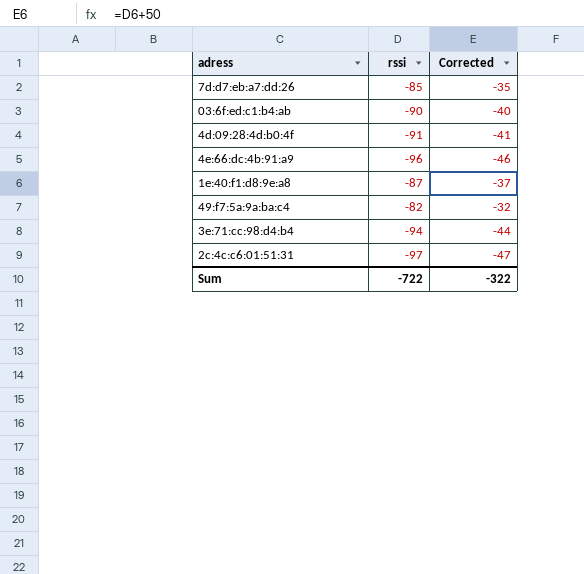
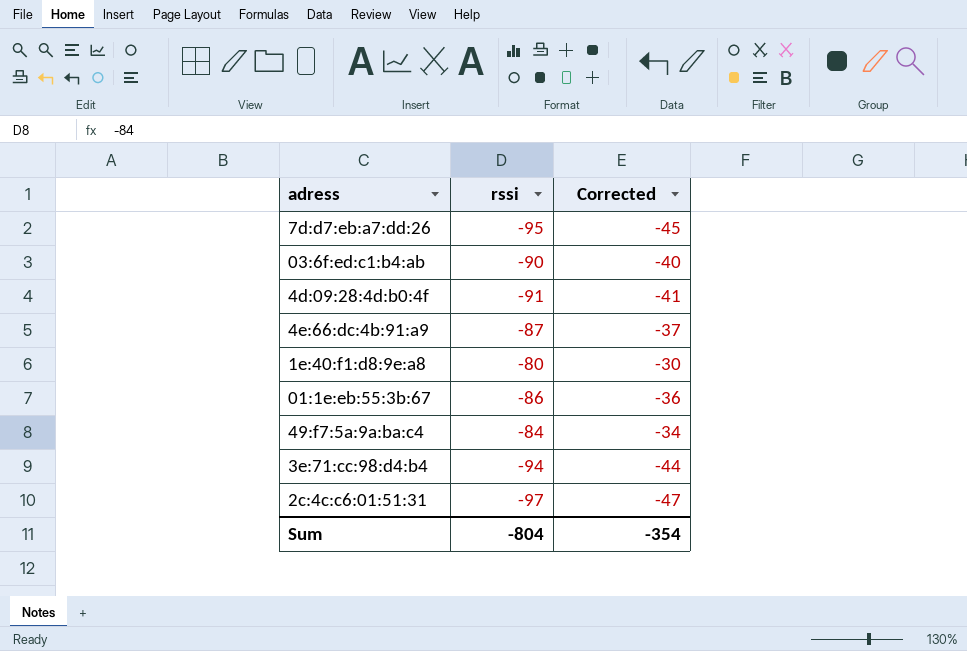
7d:d7:eb:a7:dd:26 | rssi: -85 -> -95
7d:d7:eb:a7:dd:26 | Corrected: -35 -> -45
4e:66:dc:4b:91:a9 | rssi: -96 -> -87
4e:66:dc:4b:91:a9 | Corrected: -46 -> -37
1e:40:f1:d8:9e:a8 | rssi: -87 -> -80
1e:40:f1:d8:9e:a8 | Corrected: -37 -> -30
row 01:1e:eb:55:3b:67: none -> -86 | -36
49:f7:5a:9a:ba:c4 | rssi: -82 -> -84
49:f7:5a:9a:ba:c4 | Corrected: -32 -> -34
Sum | rssi: -722 -> -804
Sum | Corrected: -322 -> -354

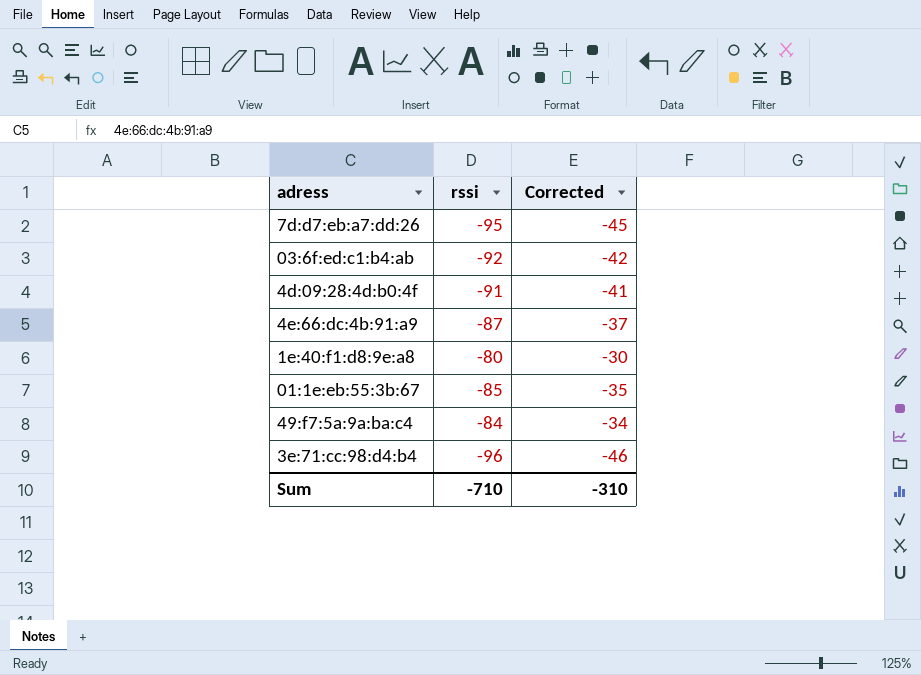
row 2c:4c:c6:01:51:31: -97 | -47 -> none
03:6f:ed:c1:b4:ab | rssi: -90 -> -92
03:6f:ed:c1:b4:ab | Corrected: -40 -> -42
01:1e:eb:55:3b:67 | rssi: -86 -> -85
01:1e:eb:55:3b:67 | Corrected: -36 -> -35
3e:71:cc:98:d4:b4 | rssi: -94 -> -96
3e:71:cc:98:d4:b4 | Corrected: -44 -> -46
Sum | rssi: -804 -> -710
Sum | Corrected: -354 -> -310

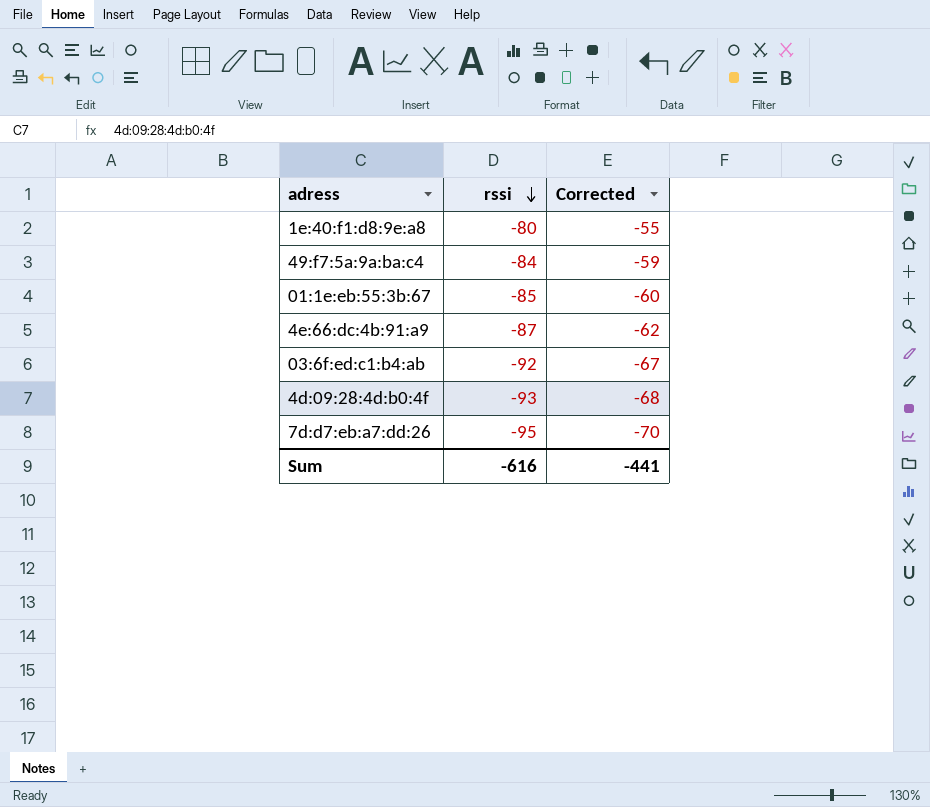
row order: none -> rssi descending
column Corrected | formula: [rssi] + 50 -> [rssi] + 25
row 3e:71:cc:98:d4:b4: -96 | -46 -> none
4d:09:28:4d:b0:4f | rssi: -91 -> -93
Sum | rssi: -710 -> -616
Sum | Corrected: -310 -> -441

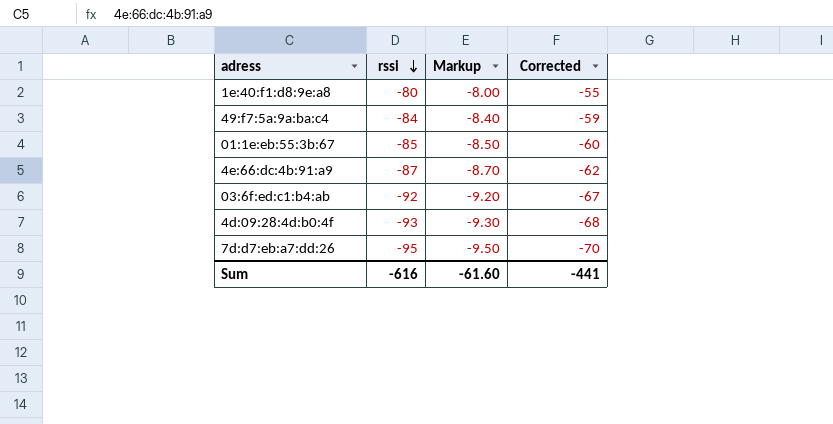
column Markup | formula: none -> [rssi] * 0.1

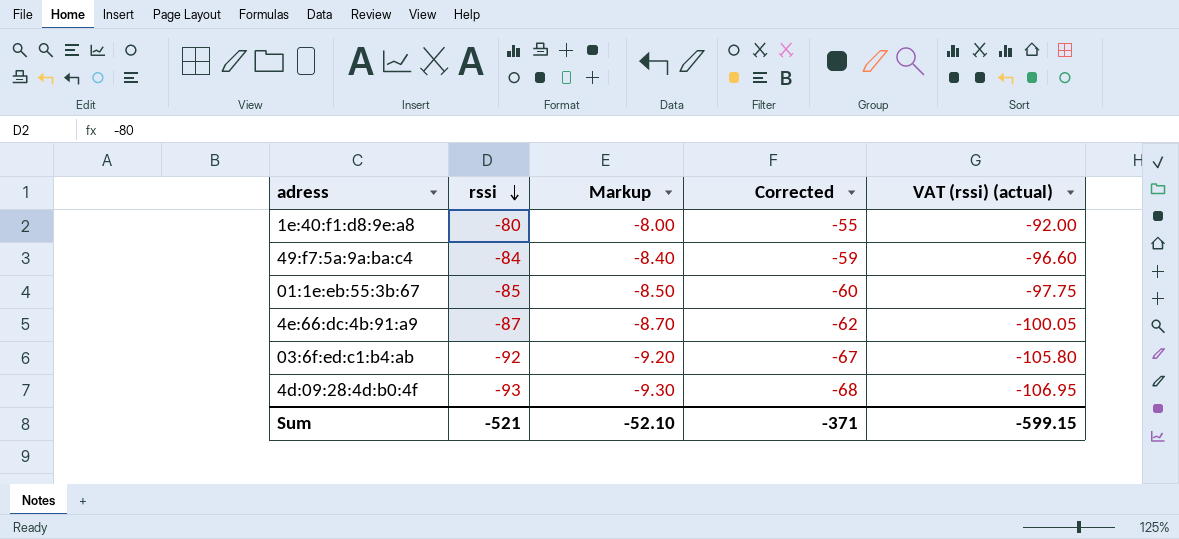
column VAT (rssi) (actual) | formula: none -> [rssi] * 1.15
row 7d:d7:eb:a7:dd:26: -95 | -9.50 | -70 -> none
Sum | rssi: -616 -> -521
Sum | Markup: -61.60 -> -52.10
Sum | Corrected: -441 -> -371

